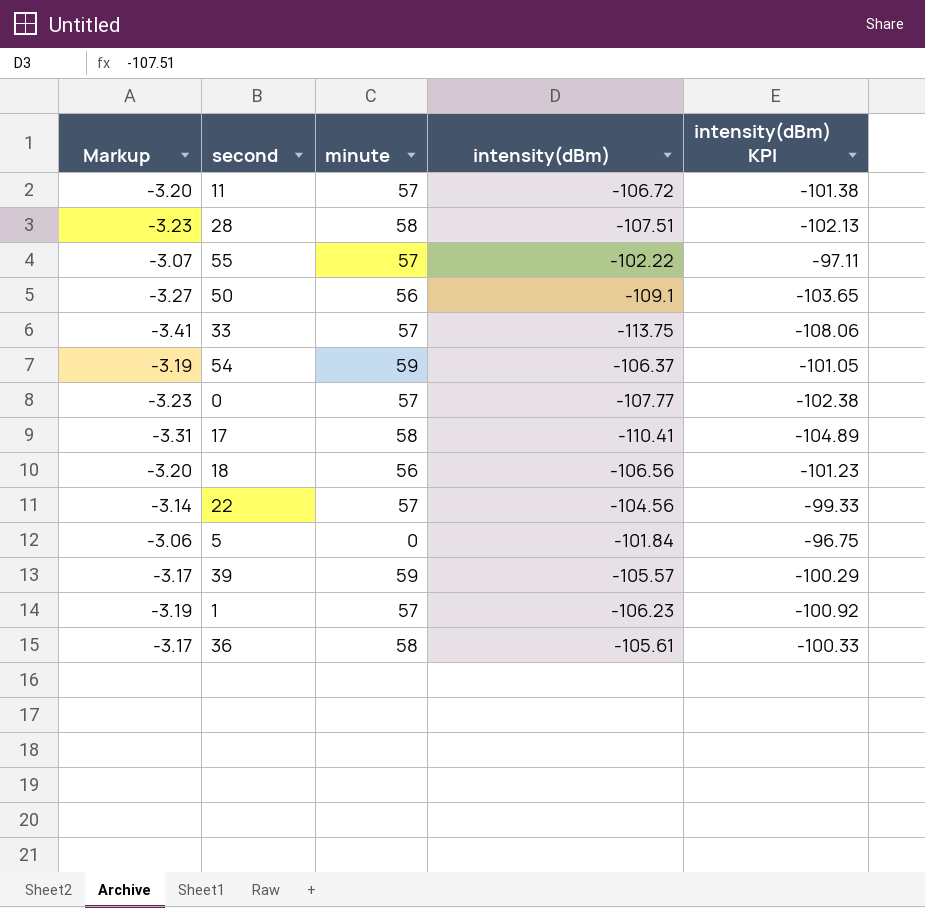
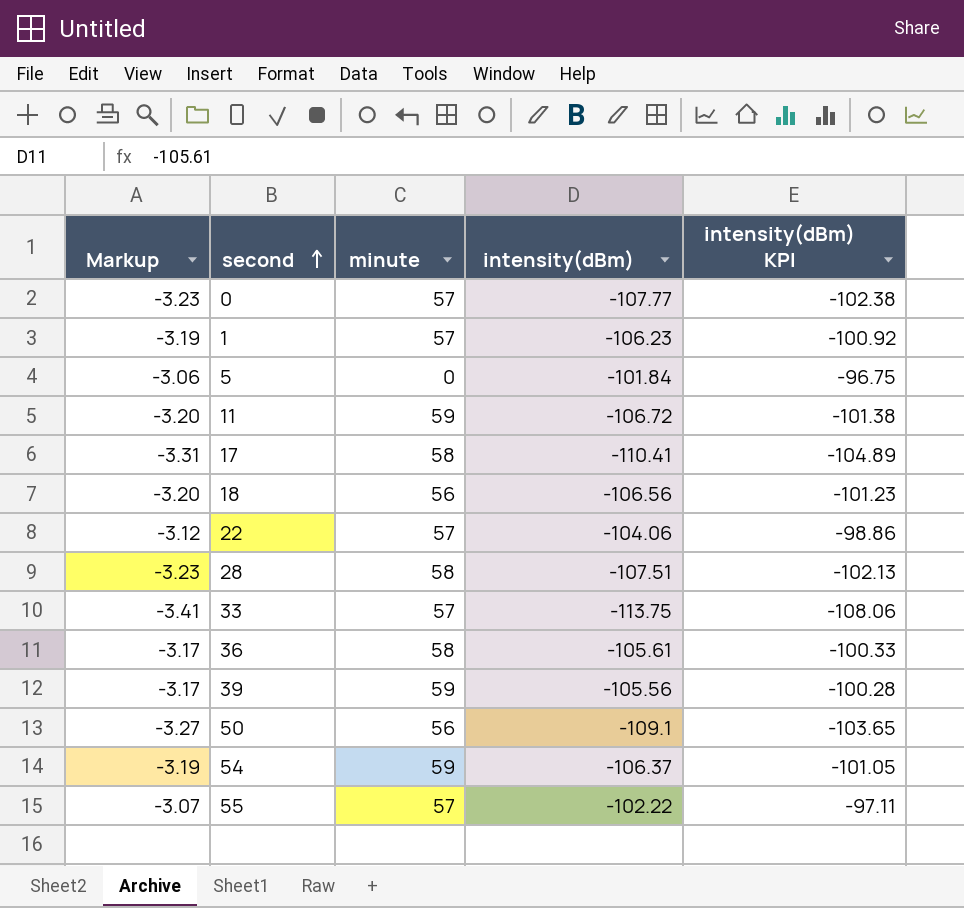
row order: none -> second ascending
11 | minute: 57 -> 59
22 | Markup: -3.14 -> -3.12
22 | intensity(dBm): -104.56 -> -104.06
22 | intensity(dBm) KPI: -99.33 -> -98.86
39 | intensity(dBm): -105.57 -> -105.56
39 | intensity(dBm) KPI: -100.29 -> -100.28

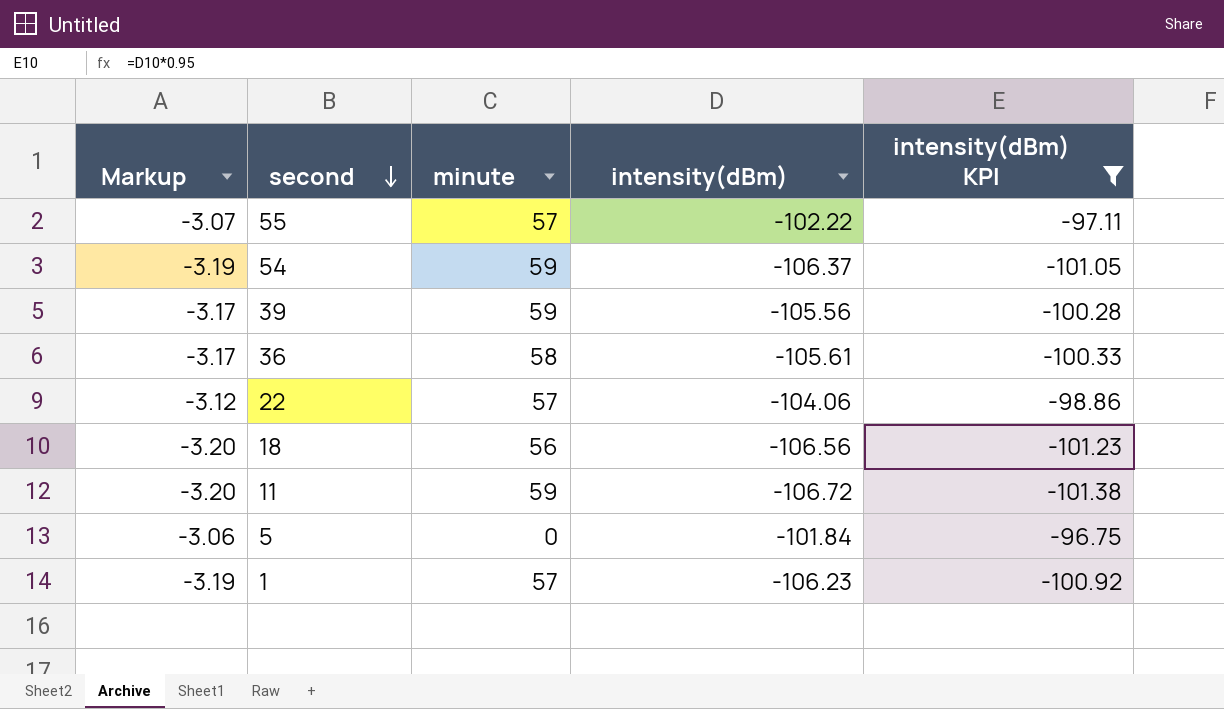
filter: none -> intensity(dBm) KPI >= -101.38
row order: second ascending -> second descending

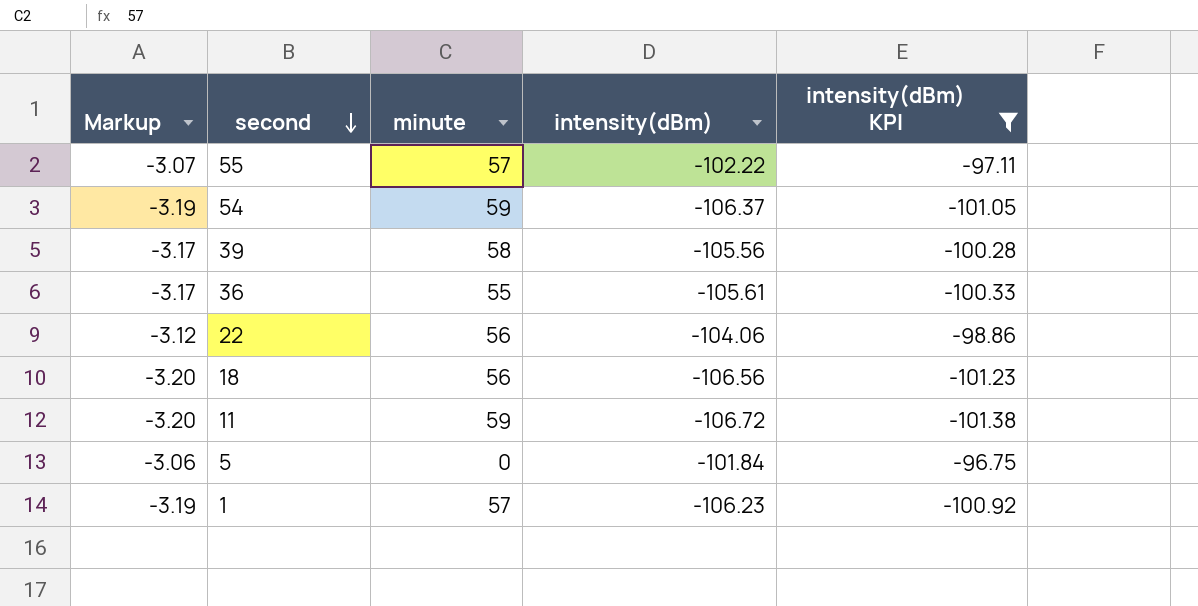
39 | minute: 59 -> 58
36 | minute: 58 -> 55
22 | minute: 57 -> 56

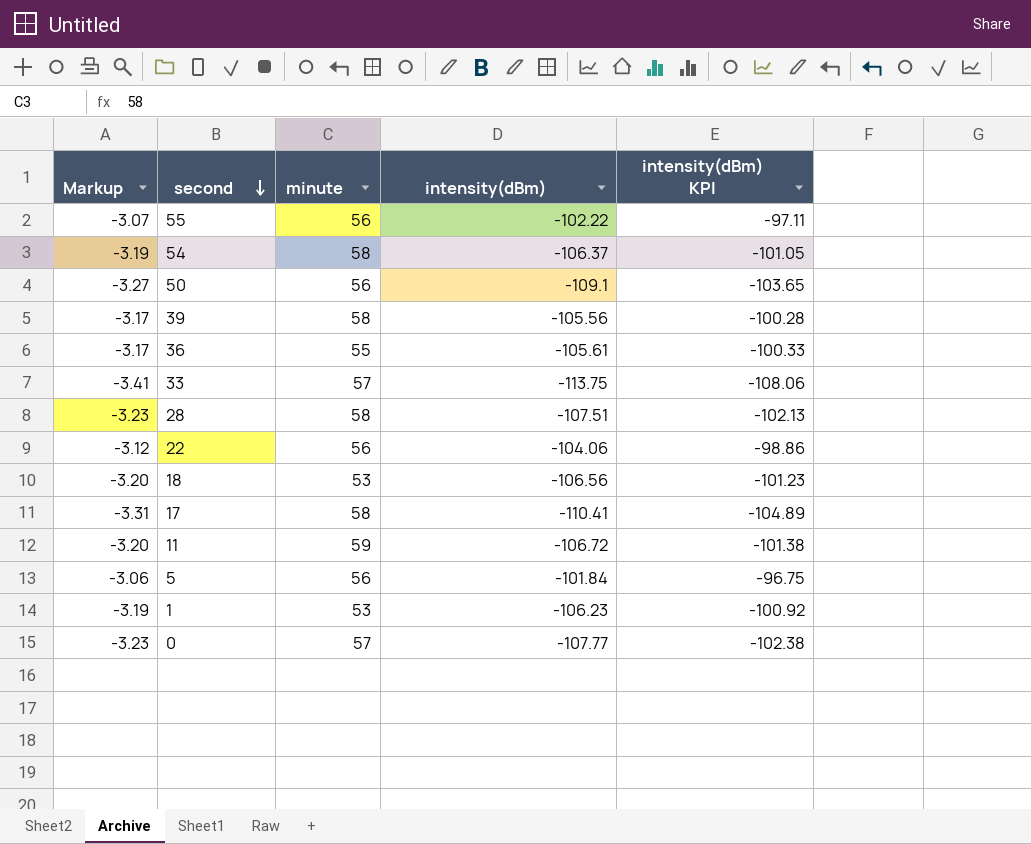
filter: intensity(dBm) KPI >= -101.38 -> none
55 | minute: 57 -> 56
54 | minute: 59 -> 58
18 | minute: 56 -> 53
5 | minute: 0 -> 56
1 | minute: 57 -> 53

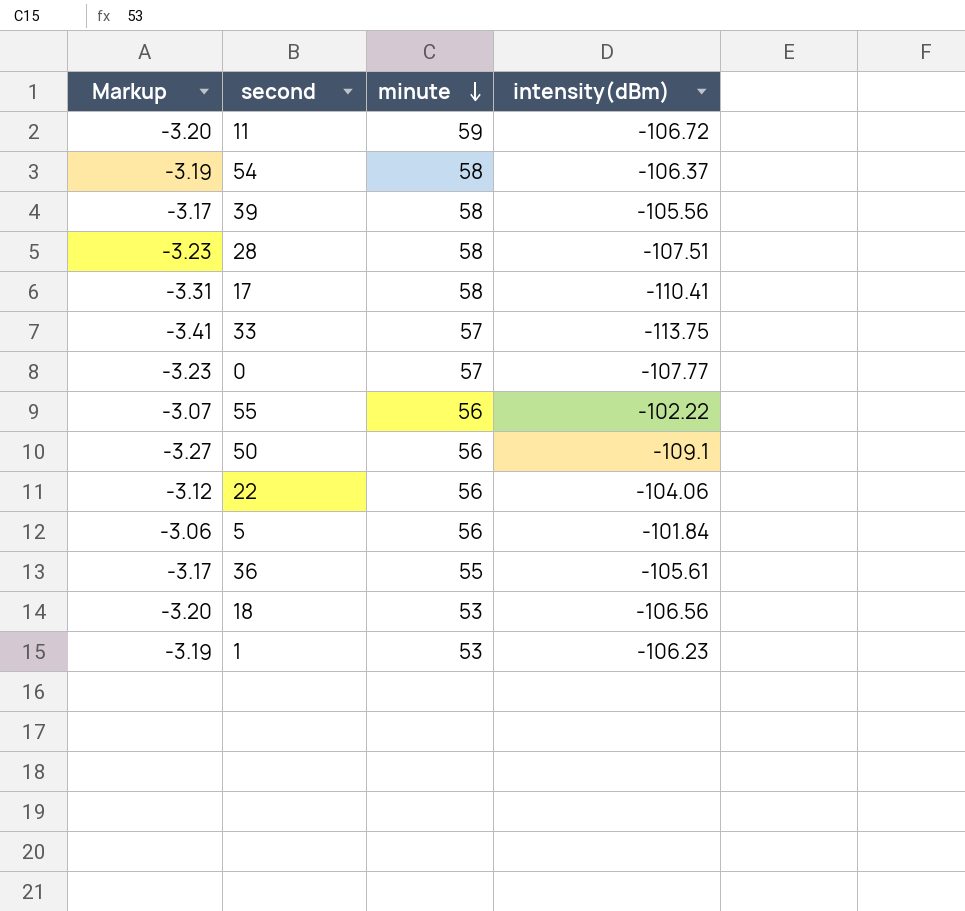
row order: second descending -> minute descending
column intensity(dBm) KPI | formula: [intensity(dBm)] * 0.95 -> none

